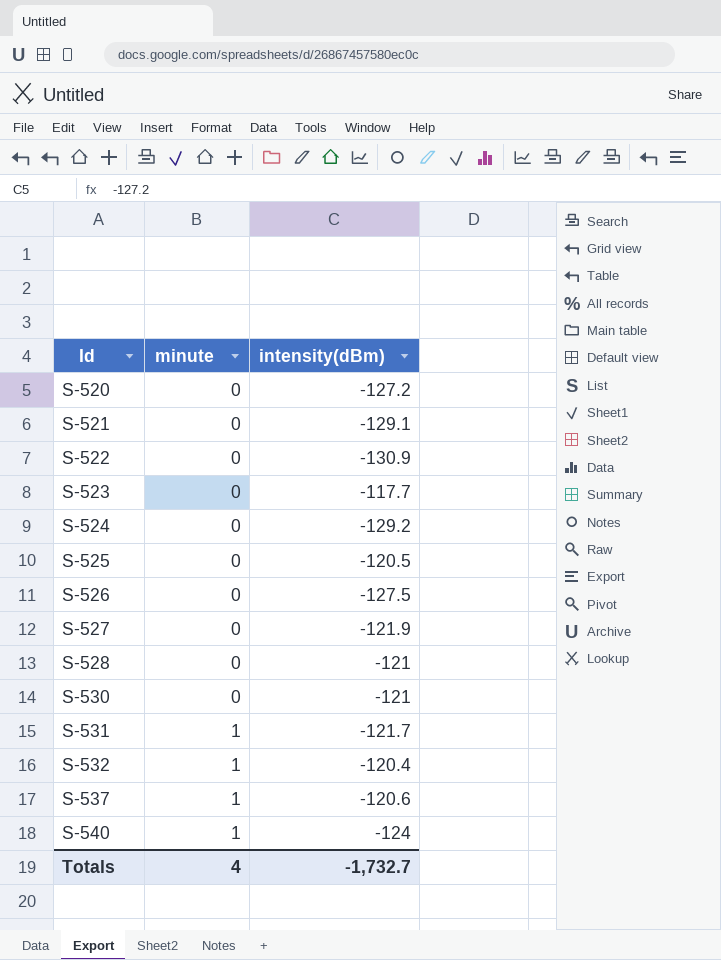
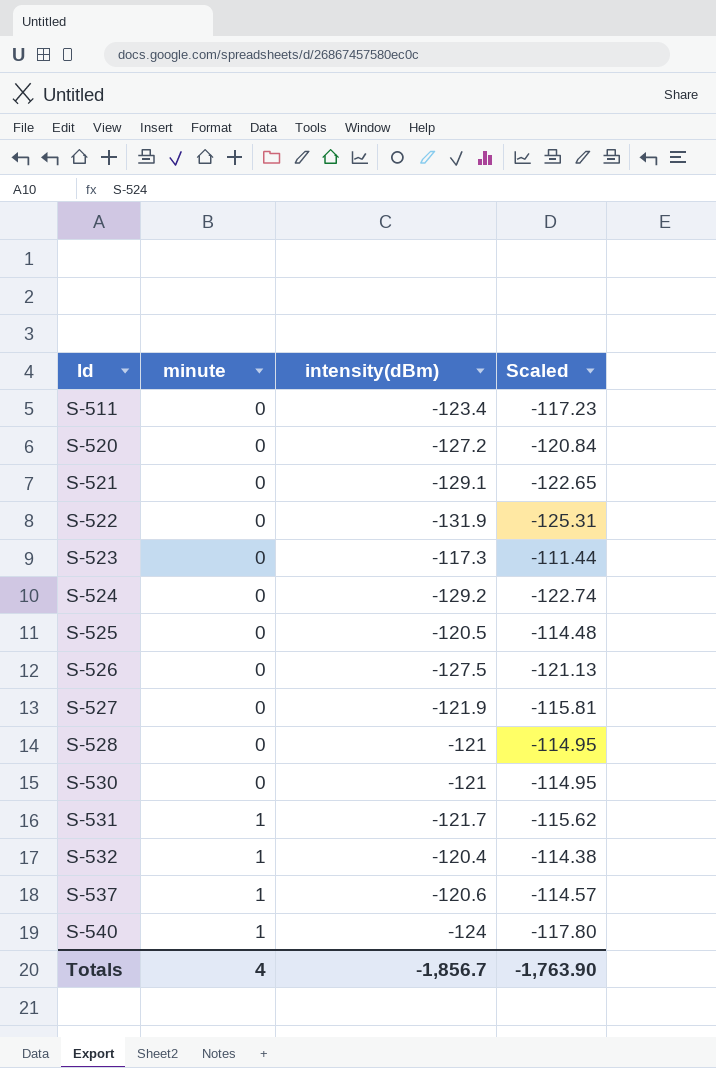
column Scaled | formula: none -> [intensity(dBm)] * 0.95
row S-511: none -> 0 | -123.4 | -117.23
S-522 | intensity(dBm): -130.9 -> -131.9
S-523 | intensity(dBm): -117.7 -> -117.3
Totals | intensity(dBm): -1,732.7 -> -1,856.7

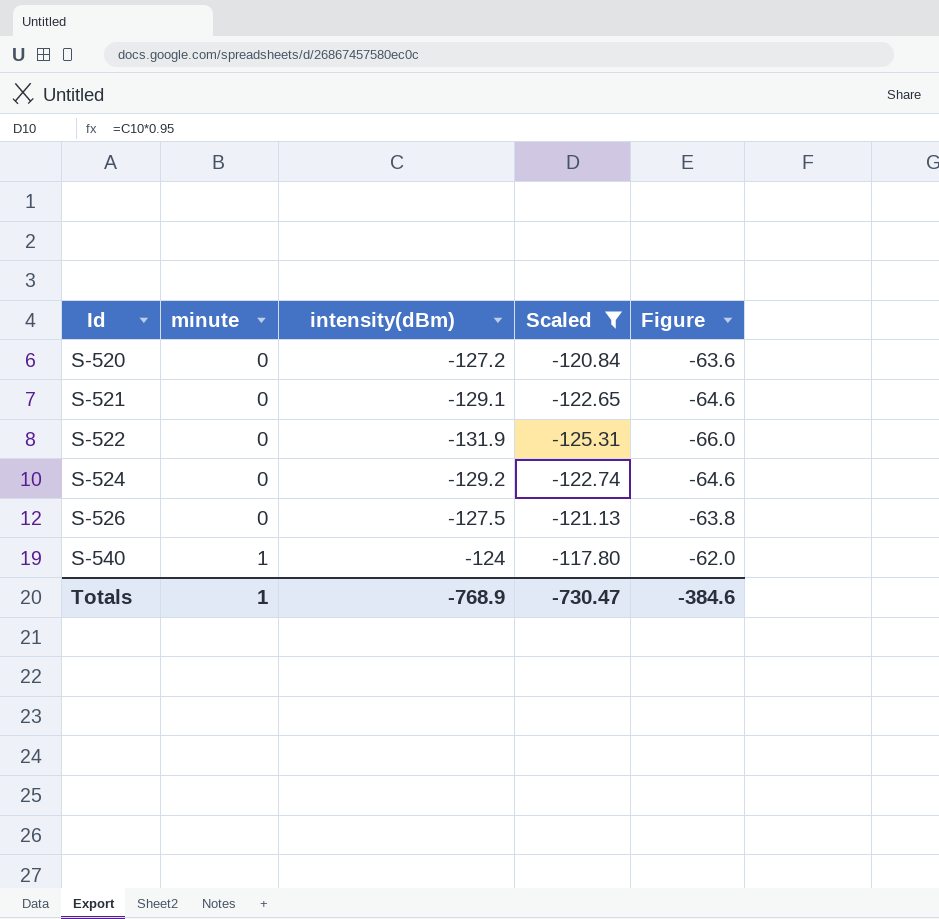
filter: none -> Scaled <= -117.80
column Figure | formula: none -> [intensity(dBm)] * 0.5
Totals | minute: 4 -> 1
Totals | intensity(dBm): -1,856.7 -> -768.9
Totals | Scaled: -1,763.90 -> -730.47

